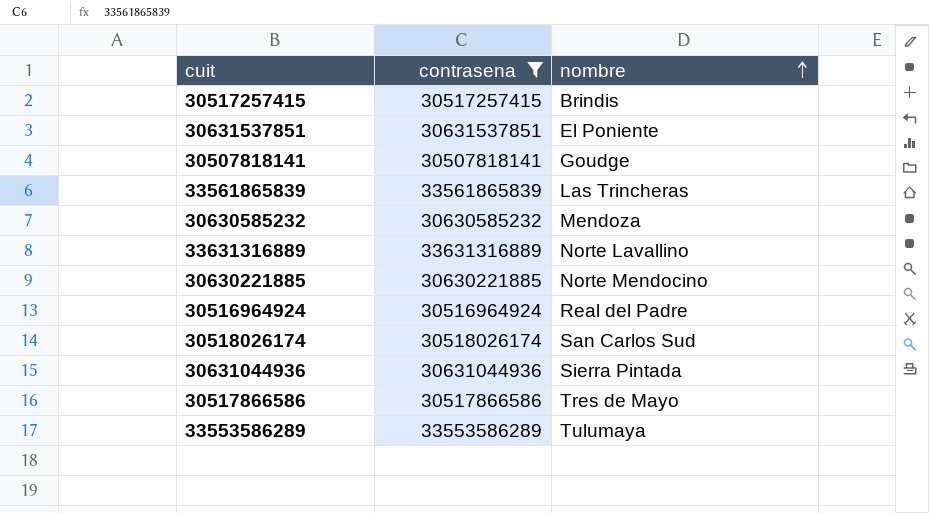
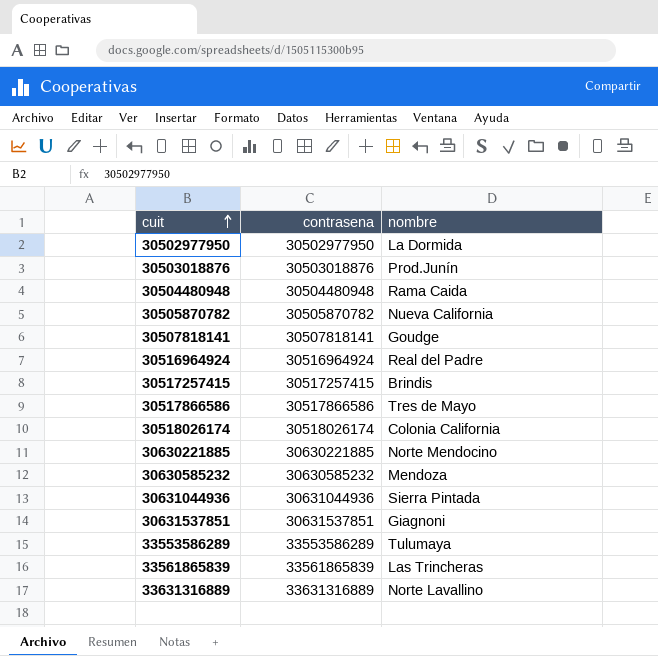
filter: contrasena >= 30507818141 -> none
row order: nombre ascending -> cuit ascending
30518026174 | nombre: San Carlos Sud -> Colonia California
30631537851 | nombre: El Poniente -> Giagnoni

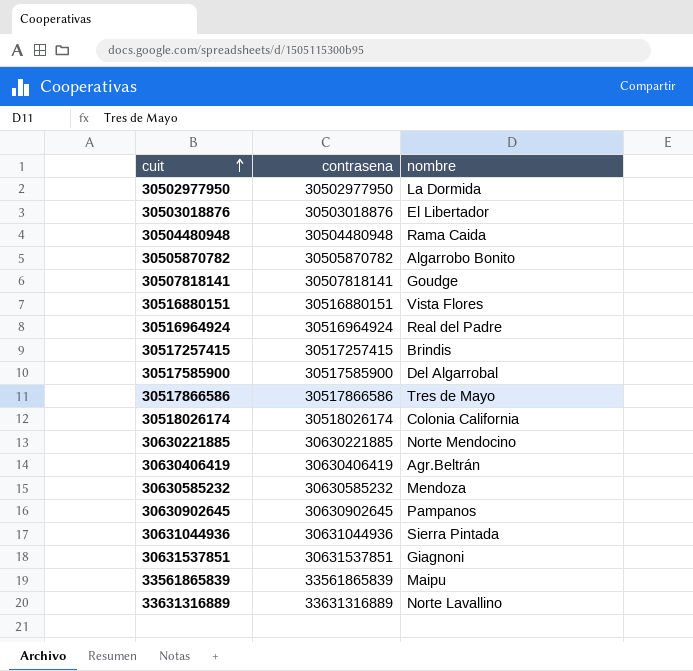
row 33553586289: 33553586289 | Tulumaya -> none
30503018876 | nombre: Prod.Junín -> El Libertador
30505870782 | nombre: Nueva California -> Algarrobo Bonito
row 30516880151: none -> 30516880151 | Vista Flores
row 30517585900: none -> 30517585900 | Del Algarrobal
row 30630406419: none -> 30630406419 | Agr.Beltrán
row 30630902645: none -> 30630902645 | Pampanos
33561865839 | nombre: Las Trincheras -> Maipu

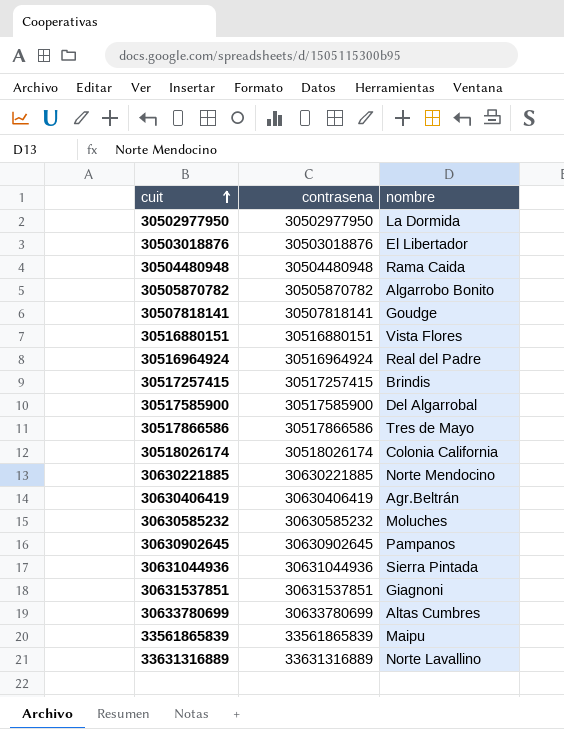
30630585232 | nombre: Mendoza -> Moluches
row 30633780699: none -> 30633780699 | Altas Cumbres

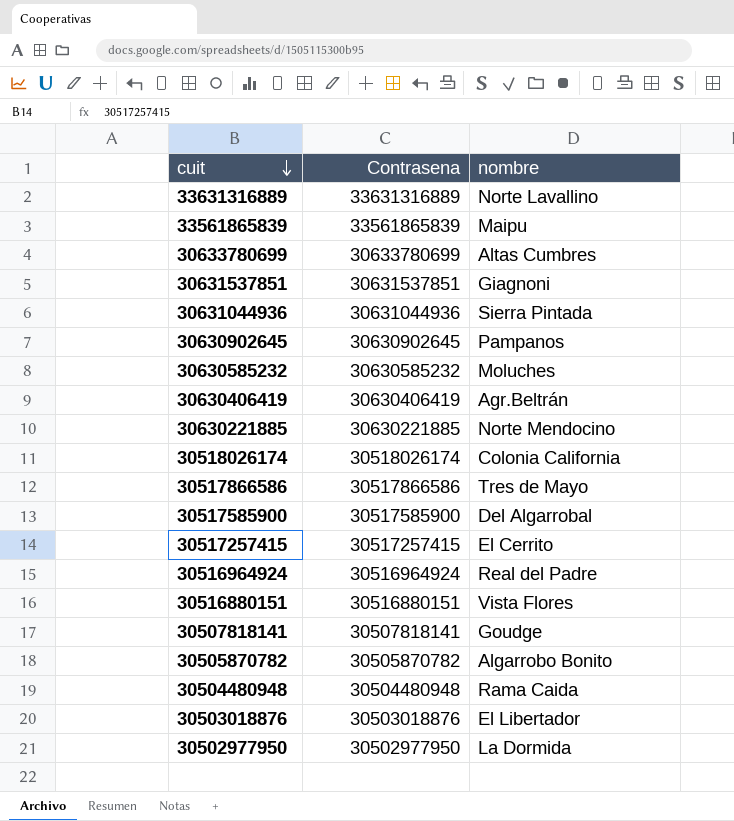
row order: cuit ascending -> cuit descending
column name: contrasena -> Contrasena
30517257415 | nombre: Brindis -> El Cerrito

